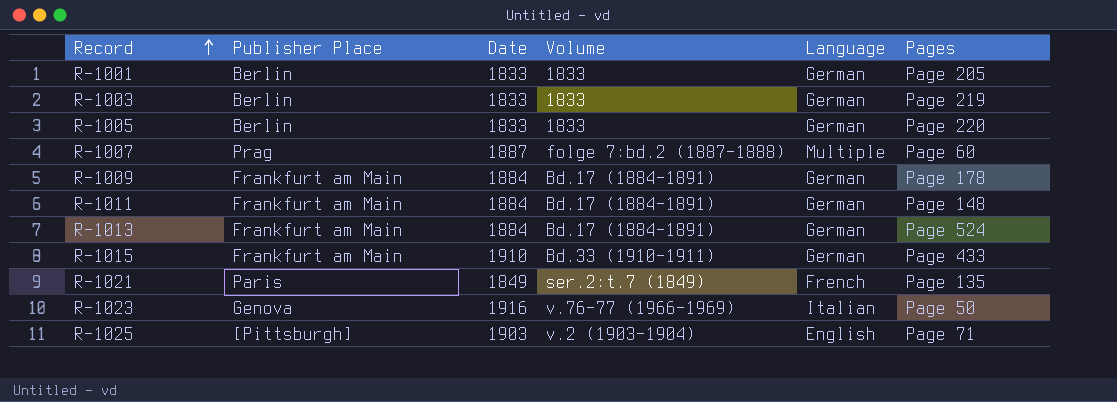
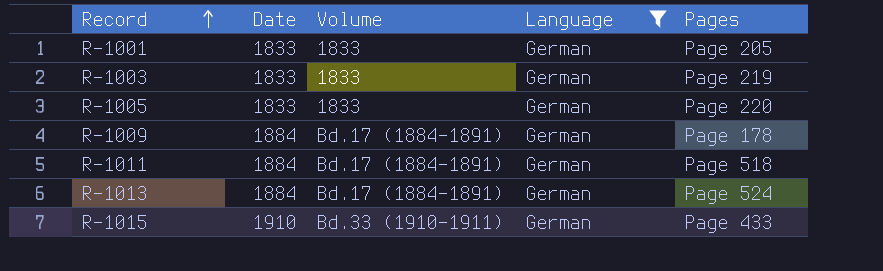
filter: none -> Language = German
column Publisher Place | position: 2 -> none
R-1011 | Pages: Page 148 -> Page 518

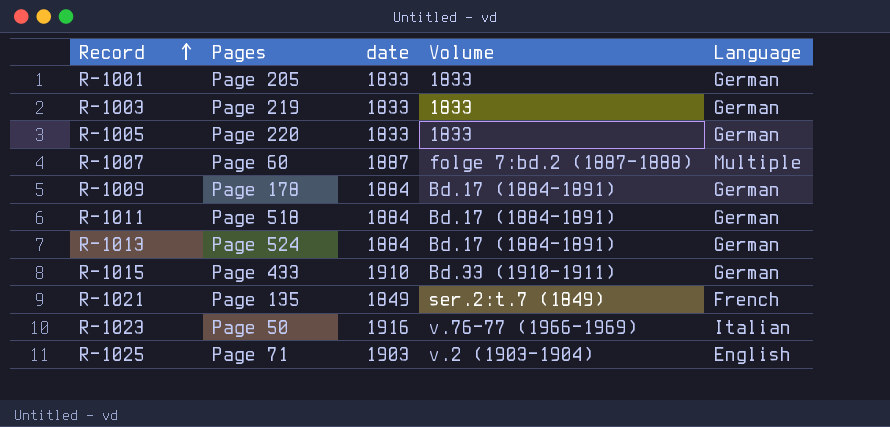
filter: Language = German -> none
column Pages | position: 5 -> 2
column name: Date -> date

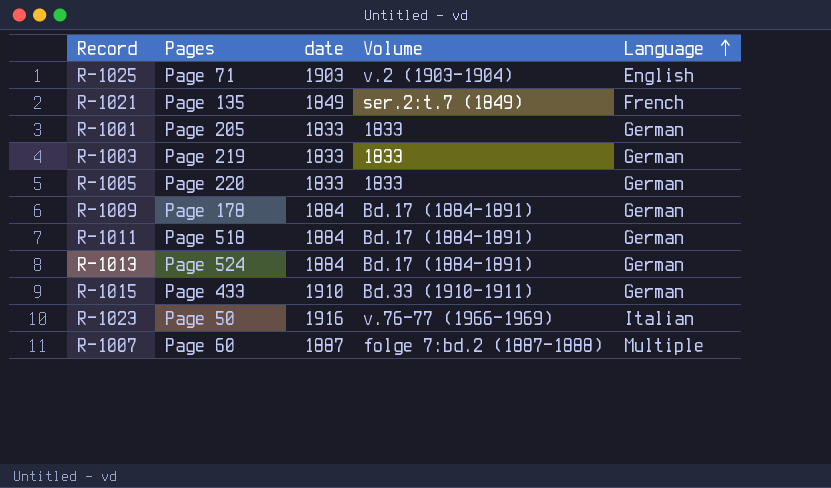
row order: Record ascending -> Language ascending

